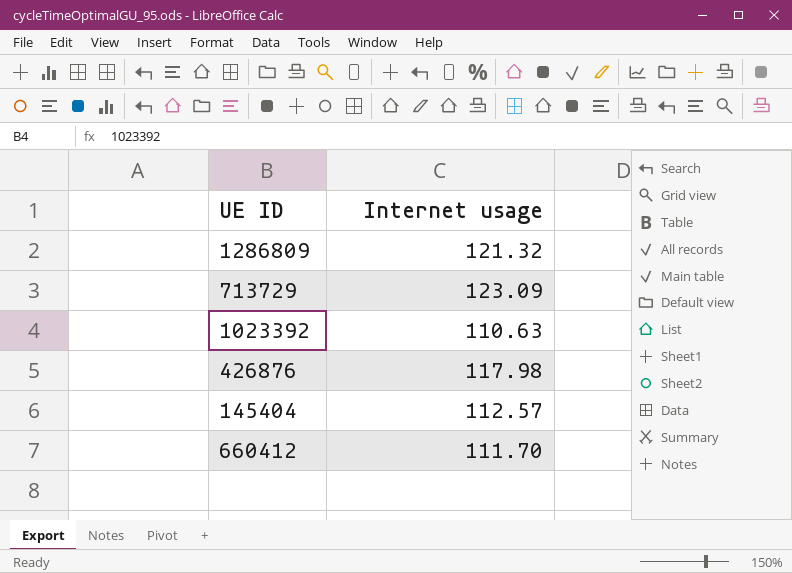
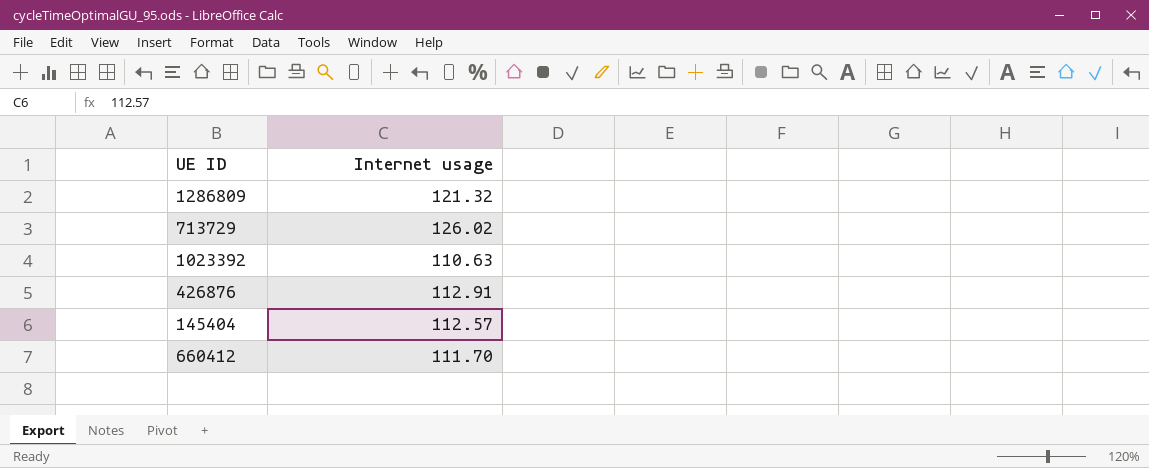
713729 | Internet usage: 123.09 -> 126.02
426876 | Internet usage: 117.98 -> 112.91

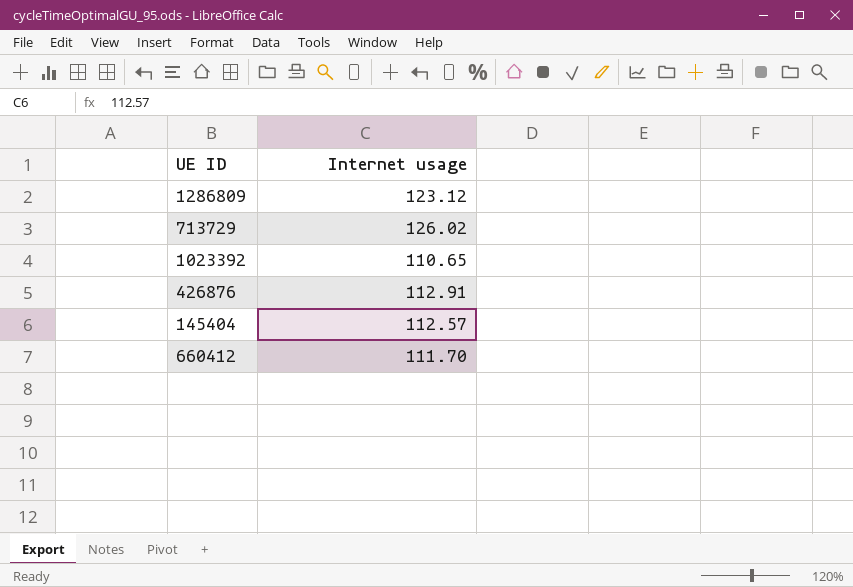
1286809 | Internet usage: 121.32 -> 123.12
1023392 | Internet usage: 110.63 -> 110.65

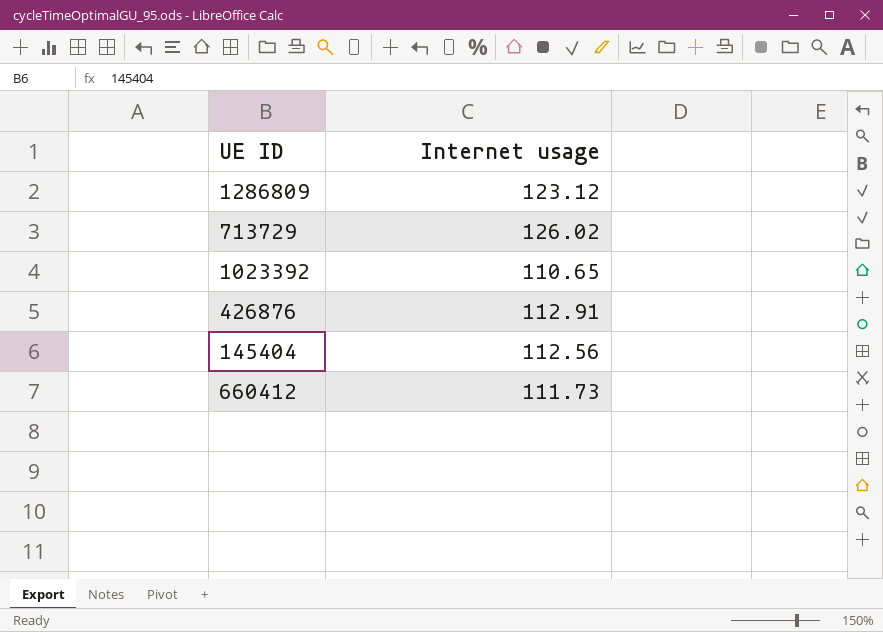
145404 | Internet usage: 112.57 -> 112.56
660412 | Internet usage: 111.70 -> 111.73

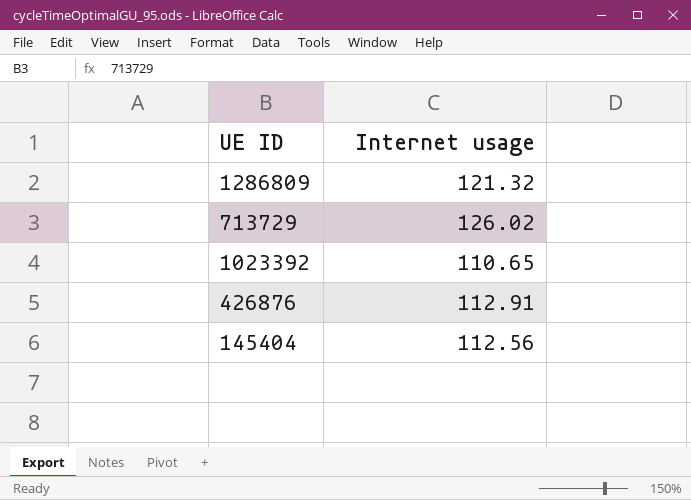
row 660412: 111.73 -> none
1286809 | Internet usage: 123.12 -> 121.32

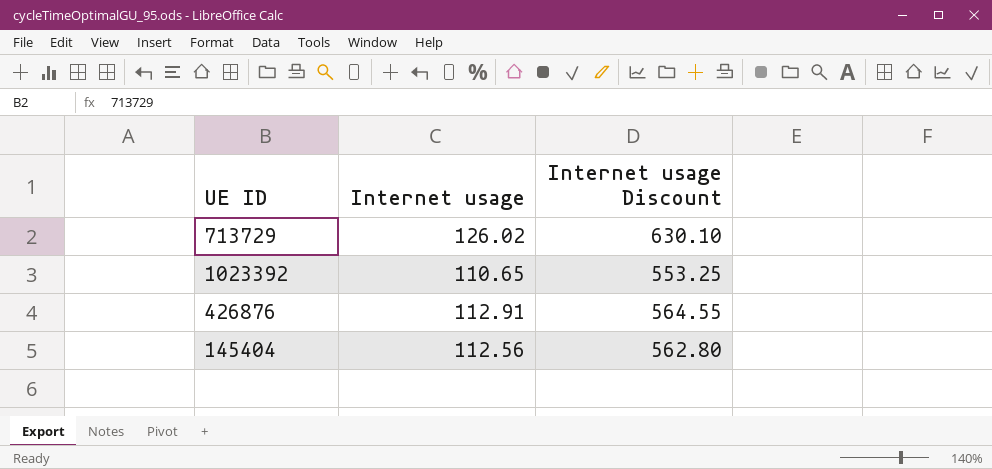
column Internet usage Discount | formula: none -> [Internet usage] * 5
row 1286809: 121.32 -> none

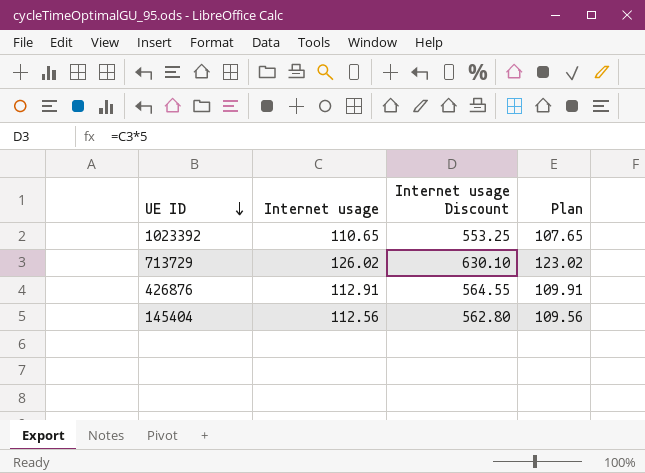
row order: none -> UE ID descending
column Plan | formula: none -> [Internet usage] - 3

